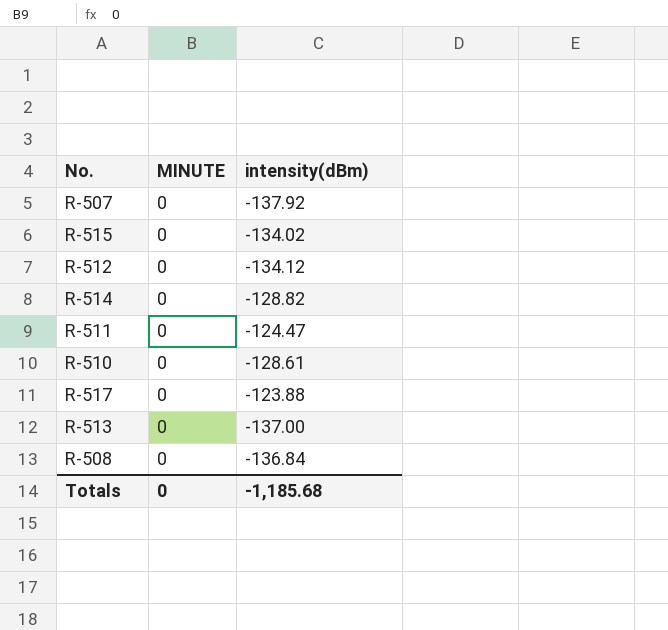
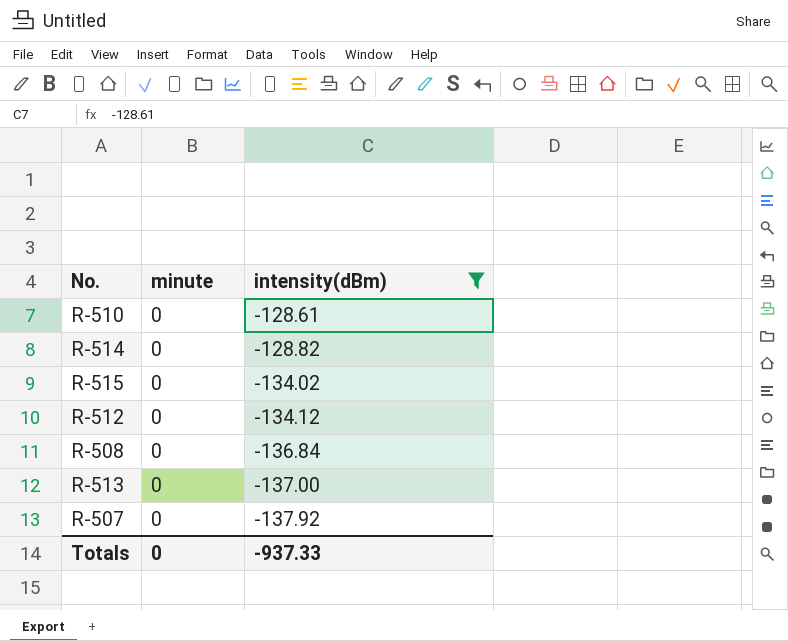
filter: none -> intensity(dBm) <= -128.61
row order: none -> intensity(dBm) descending
column name: MINUTE -> minute
Totals | intensity(dBm): -1,185.68 -> -937.33

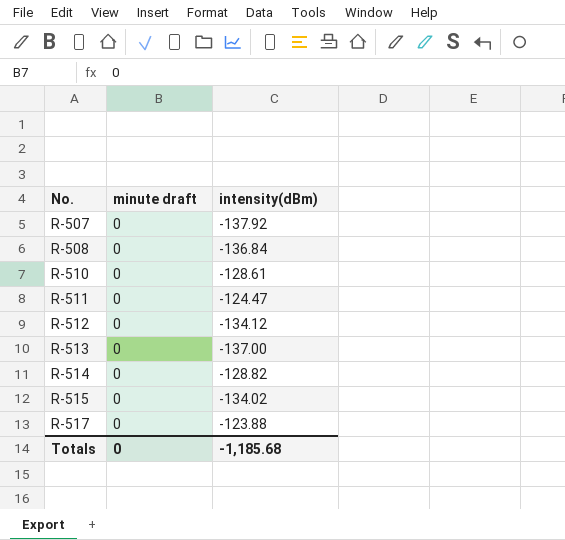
filter: intensity(dBm) <= -128.61 -> none
row order: intensity(dBm) descending -> No. ascending
column name: minute -> minute draft
Totals | intensity(dBm): -937.33 -> -1,185.68

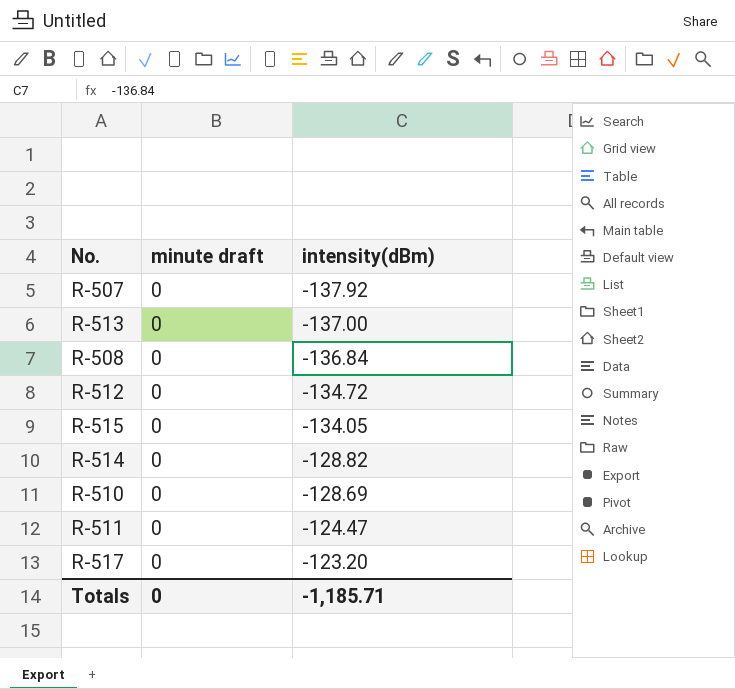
row order: No. ascending -> intensity(dBm) ascending
R-512 | intensity(dBm): -134.12 -> -134.72
R-515 | intensity(dBm): -134.02 -> -134.05
R-510 | intensity(dBm): -128.61 -> -128.69
R-517 | intensity(dBm): -123.88 -> -123.20
Totals | intensity(dBm): -1,185.68 -> -1,185.71

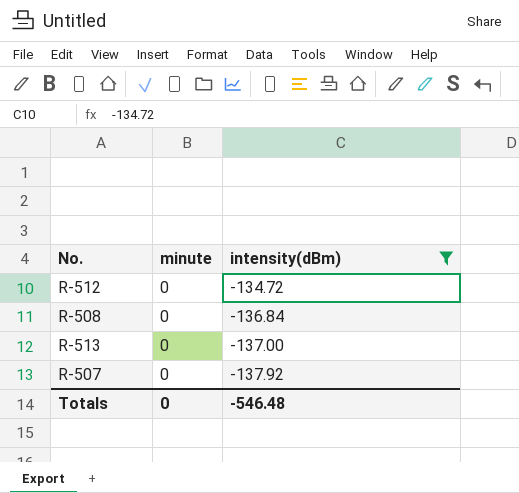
filter: none -> intensity(dBm) <= -134.72
row order: intensity(dBm) ascending -> intensity(dBm) descending
column name: minute draft -> minute
Totals | intensity(dBm): -1,185.71 -> -546.48

